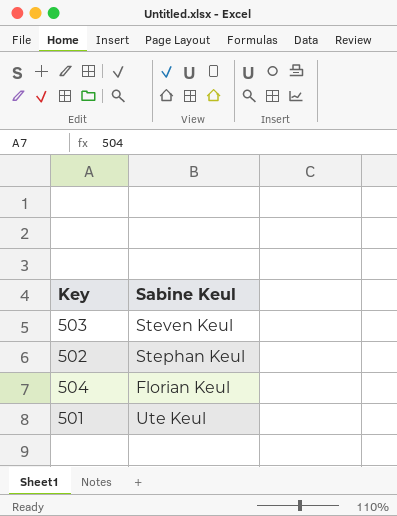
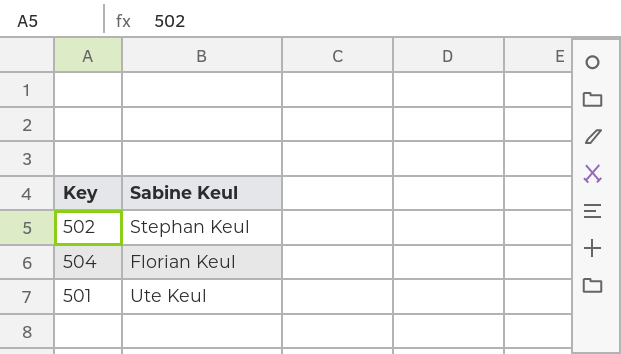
row 503: Steven Keul -> none

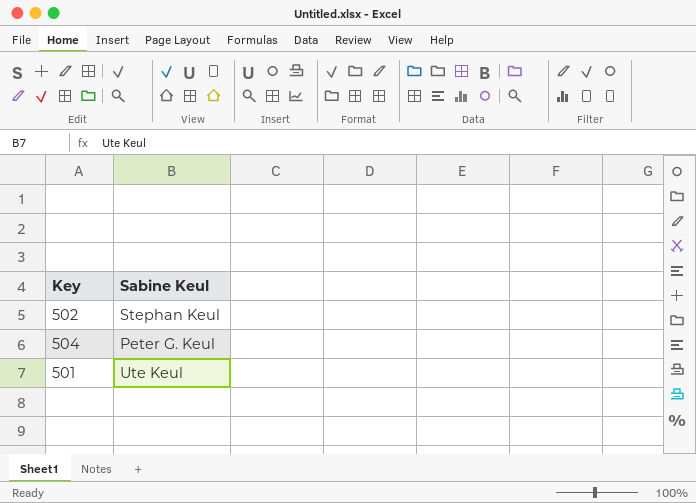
504 | Sabine Keul: Florian Keul -> Peter G. Keul

